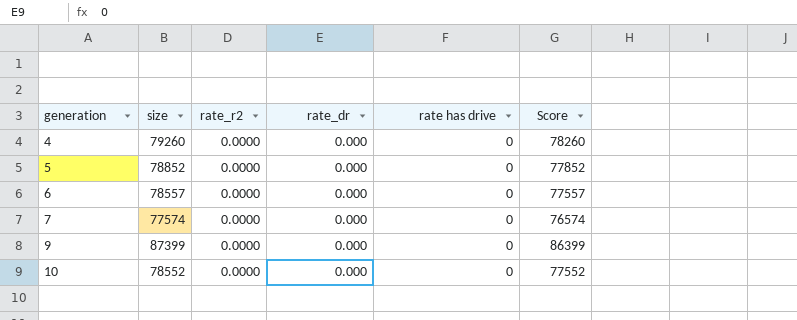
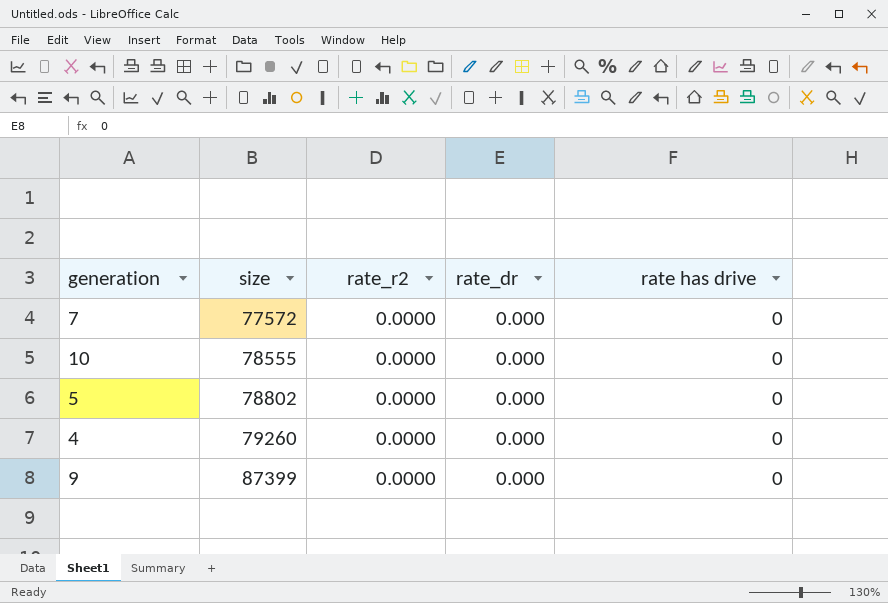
row order: generation ascending -> size ascending
column Score | formula: [size] - 1000 -> none
row 6: 78557 | 0.0000 | 0.000 | 0 | 77557 -> none
7 | size: 77574 -> 77572
10 | size: 78552 -> 78555
5 | size: 78852 -> 78802

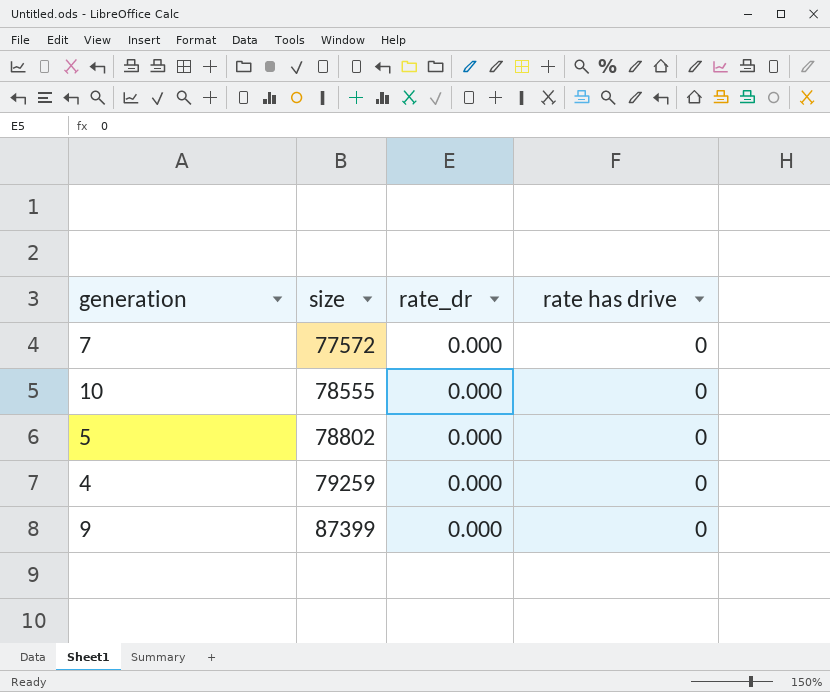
column rate_r2 | position: 3 -> none
4 | size: 79260 -> 79259

